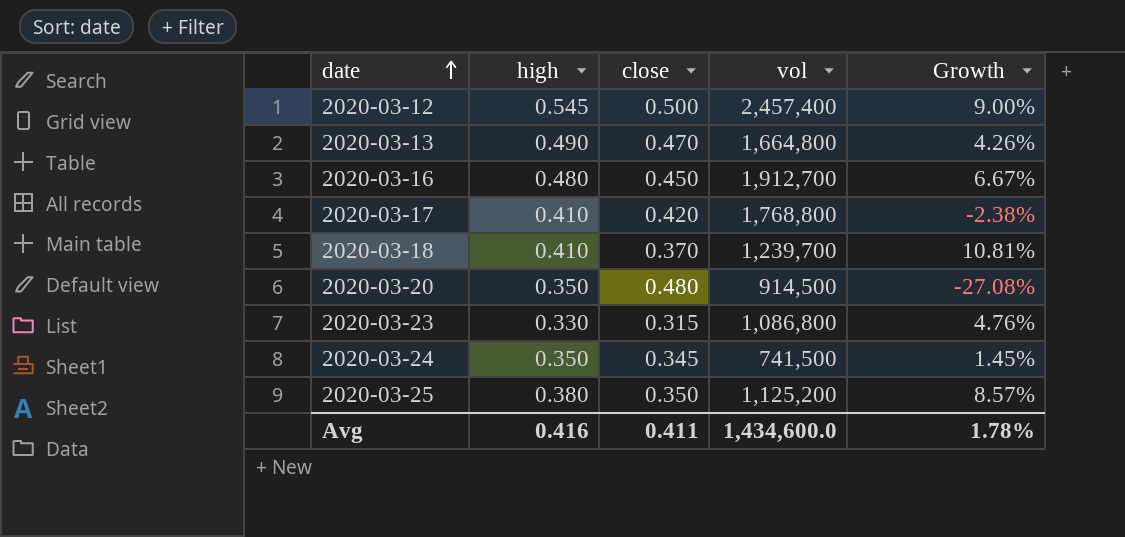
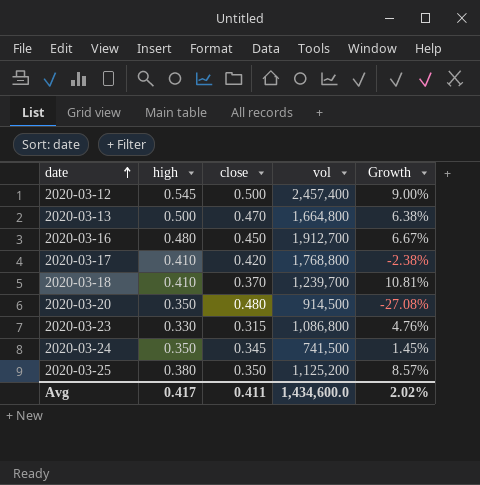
2020-03-13 | high: 0.490 -> 0.500
2020-03-13 | Growth: 4.26% -> 6.38%
Avg | high: 0.416 -> 0.417
Avg | Growth: 1.78% -> 2.02%

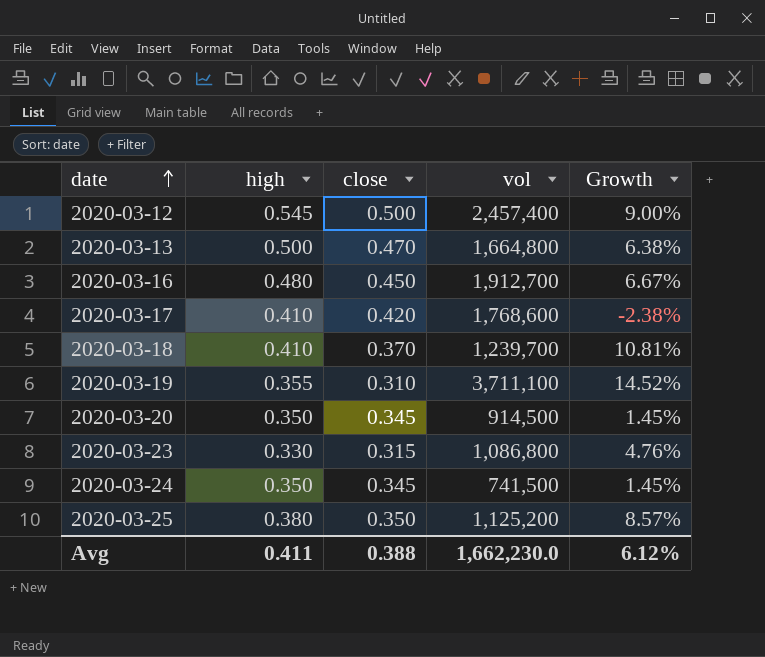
2020-03-17 | vol: 1,768,800 -> 1,768,600
row 2020-03-19: none -> 0.355 | 0.310 | 3,711,100 | 14.52%
2020-03-20 | close: 0.480 -> 0.345
2020-03-20 | Growth: -27.08% -> 1.45%
Avg | high: 0.417 -> 0.411
Avg | close: 0.411 -> 0.388
Avg | vol: 1,434,600.0 -> 1,662,230.0
Avg | Growth: 2.02% -> 6.12%

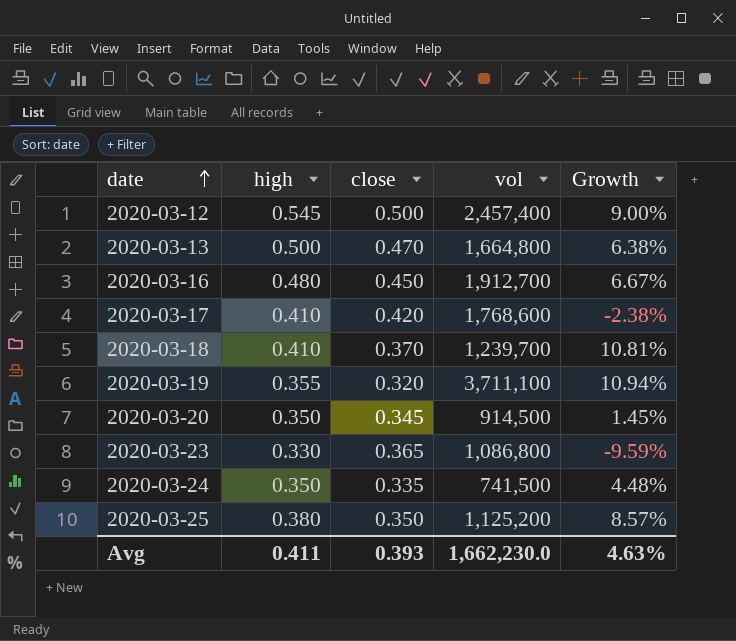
2020-03-19 | close: 0.310 -> 0.320
2020-03-19 | Growth: 14.52% -> 10.94%
2020-03-23 | close: 0.315 -> 0.365
2020-03-23 | Growth: 4.76% -> -9.59%
2020-03-24 | close: 0.345 -> 0.335
2020-03-24 | Growth: 1.45% -> 4.48%
Avg | close: 0.388 -> 0.393
Avg | Growth: 6.12% -> 4.63%

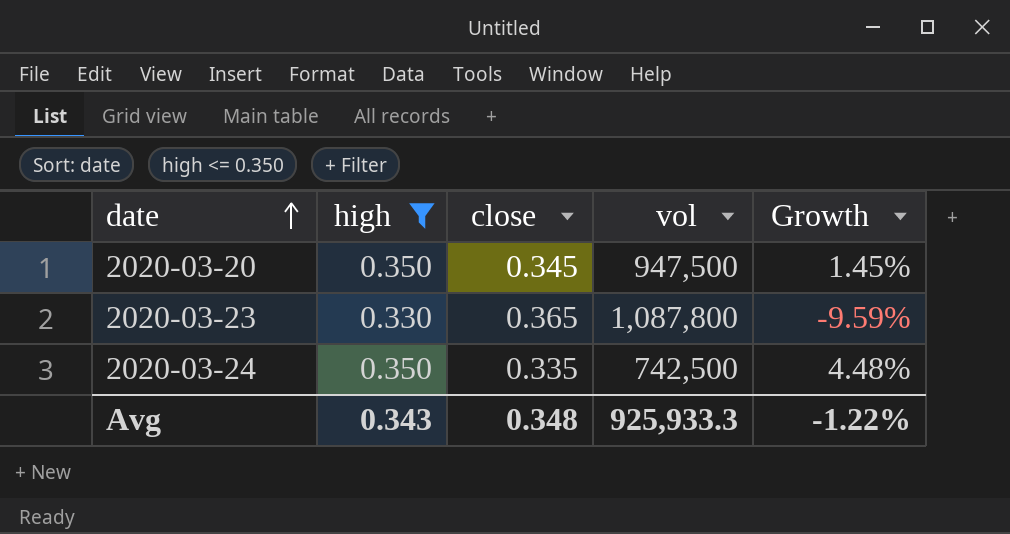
filter: none -> high <= 0.350
2020-03-20 | vol: 914,500 -> 947,500
2020-03-23 | vol: 1,086,800 -> 1,087,800
2020-03-24 | vol: 741,500 -> 742,500
Avg | high: 0.411 -> 0.343
Avg | close: 0.393 -> 0.348
Avg | vol: 1,662,230.0 -> 925,933.3
Avg | Growth: 4.63% -> -1.22%

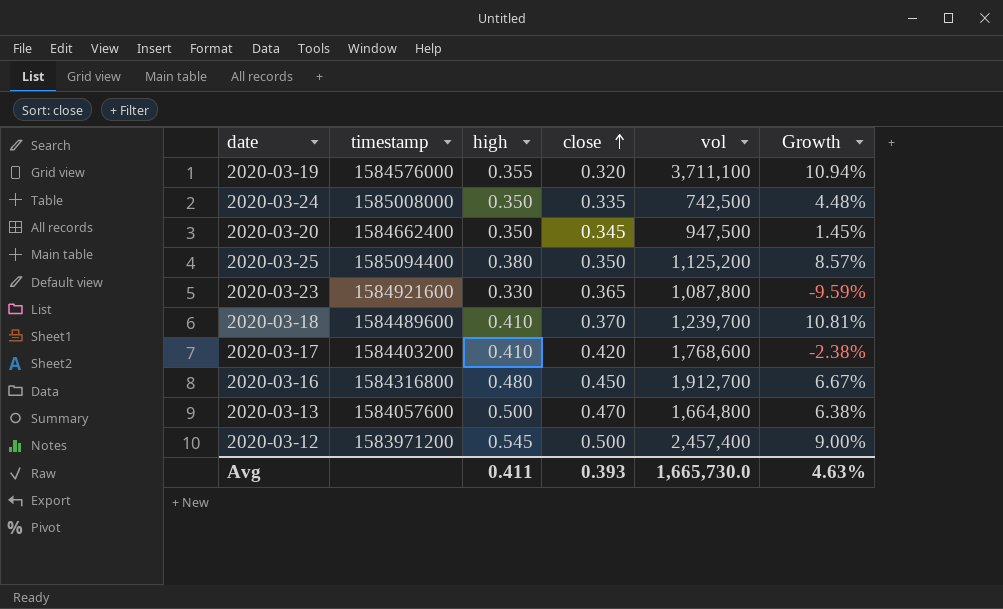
filter: high <= 0.350 -> none
row order: date ascending -> close ascending
column timestamp | position: none -> 2
Avg | high: 0.343 -> 0.411
Avg | close: 0.348 -> 0.393
Avg | vol: 925,933.3 -> 1,665,730.0
Avg | Growth: -1.22% -> 4.63%

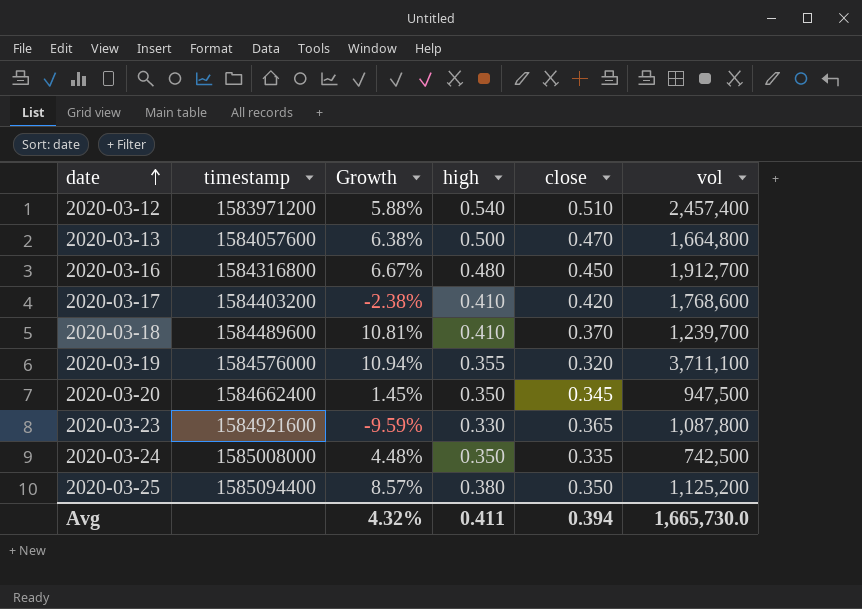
row order: close ascending -> date ascending
column Growth | position: 6 -> 3
2020-03-12 | Growth: 9.00% -> 5.88%
2020-03-12 | high: 0.545 -> 0.540
2020-03-12 | close: 0.500 -> 0.510
Avg | Growth: 4.63% -> 4.32%
Avg | close: 0.393 -> 0.394

